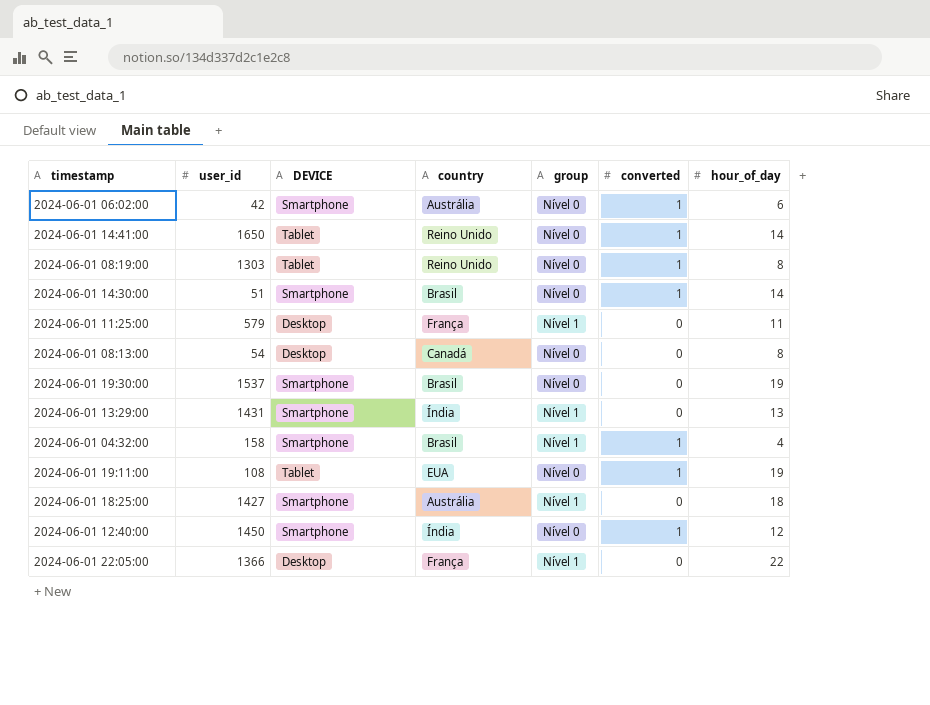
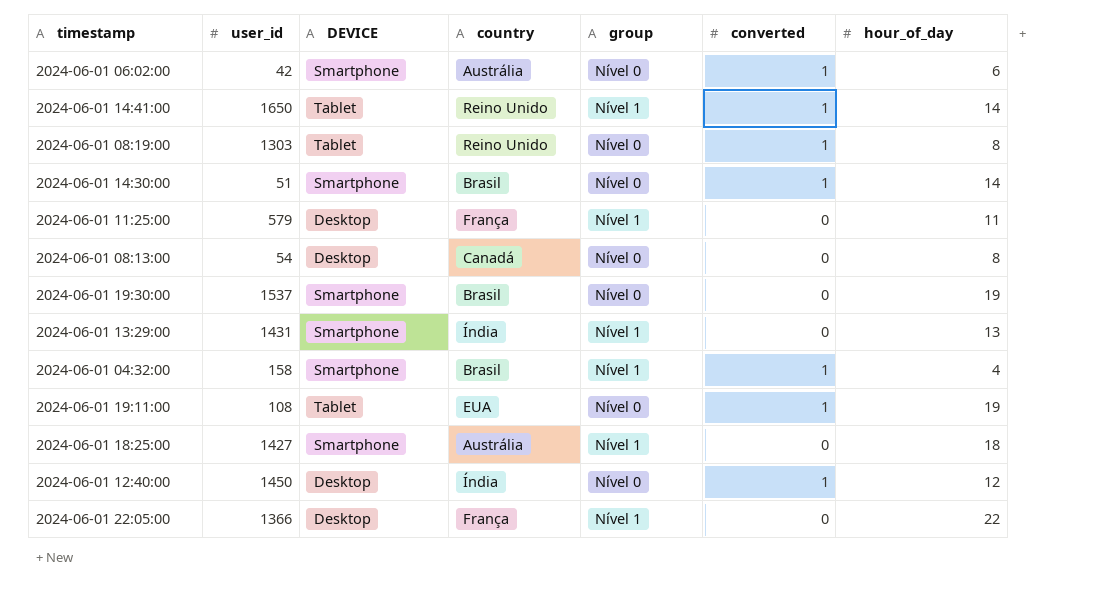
2024-06-01 14:41:00 | group: Nível 0 -> Nível 1
2024-06-01 12:40:00 | DEVICE: Smartphone -> Desktop

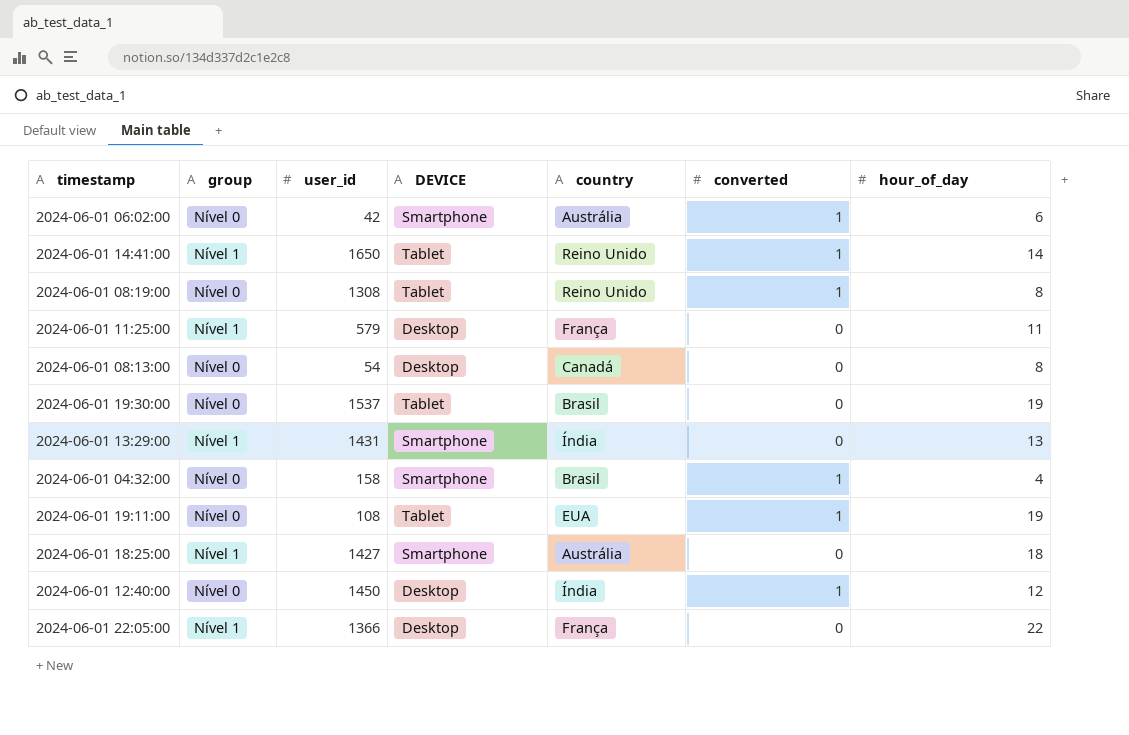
column group | position: 5 -> 2
row 2024-06-01 14:30:00: 51 | Smartphone | Brasil | Nível 0 | 1 | 14 -> none
2024-06-01 08:19:00 | user_id: 1303 -> 1308
2024-06-01 19:30:00 | DEVICE: Smartphone -> Tablet
2024-06-01 04:32:00 | group: Nível 1 -> Nível 0

